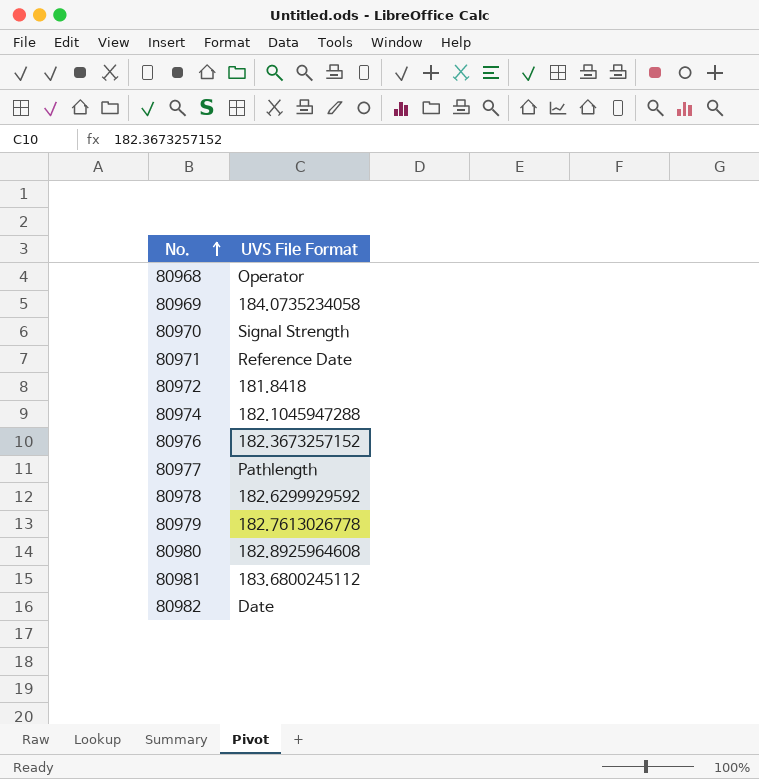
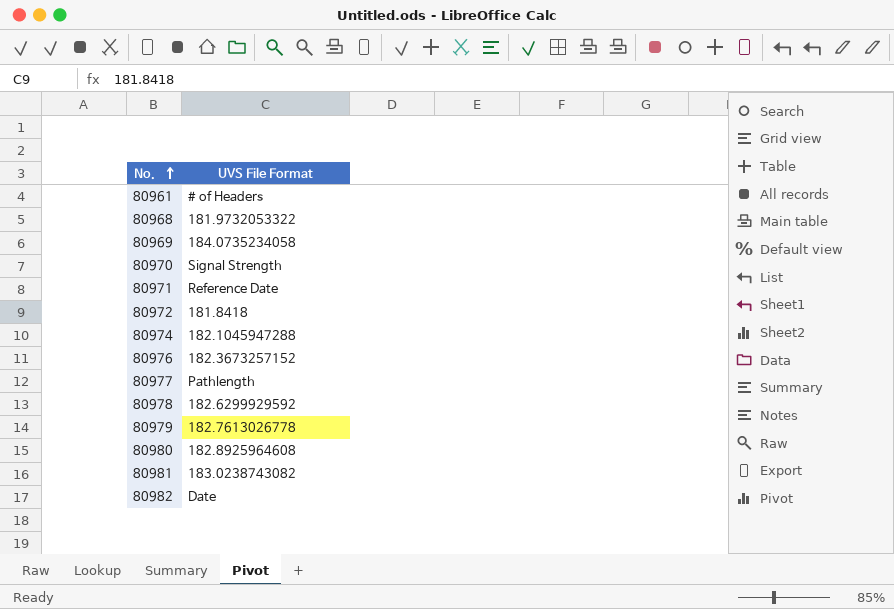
row 80961: none -> # of Headers
80968 | UVS File Format: Operator -> 181.9732053322
80981 | UVS File Format: 183.6800245112 -> 183.0238743082

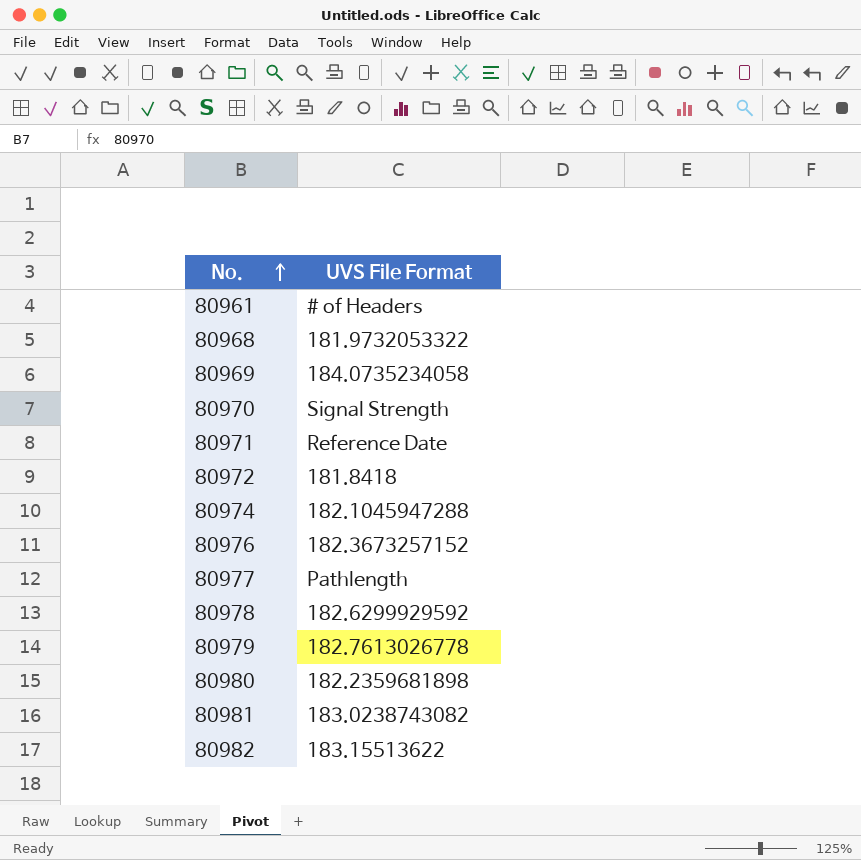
80980 | UVS File Format: 182.8925964608 -> 182.2359681898
80982 | UVS File Format: Date -> 183.15513622

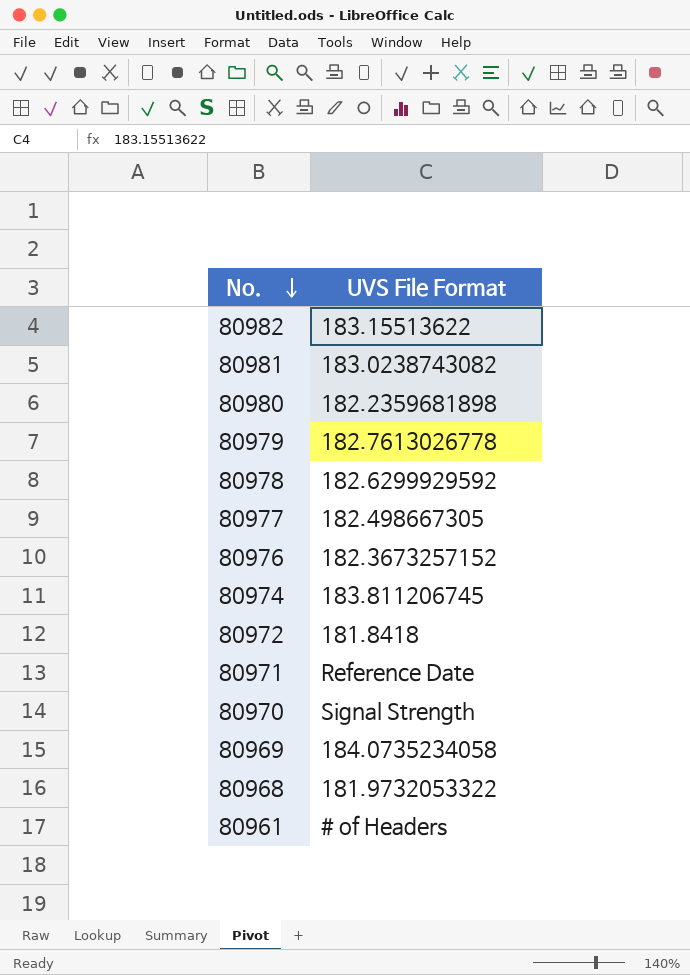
row order: No. ascending -> No. descending
80977 | UVS File Format: Pathlength -> 182.498667305
80974 | UVS File Format: 182.1045947288 -> 183.811206745

